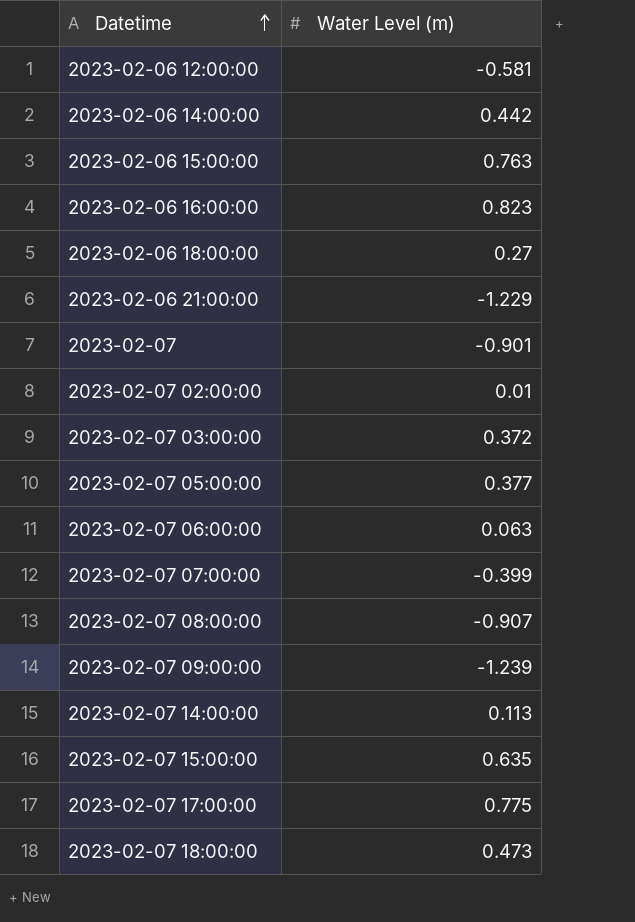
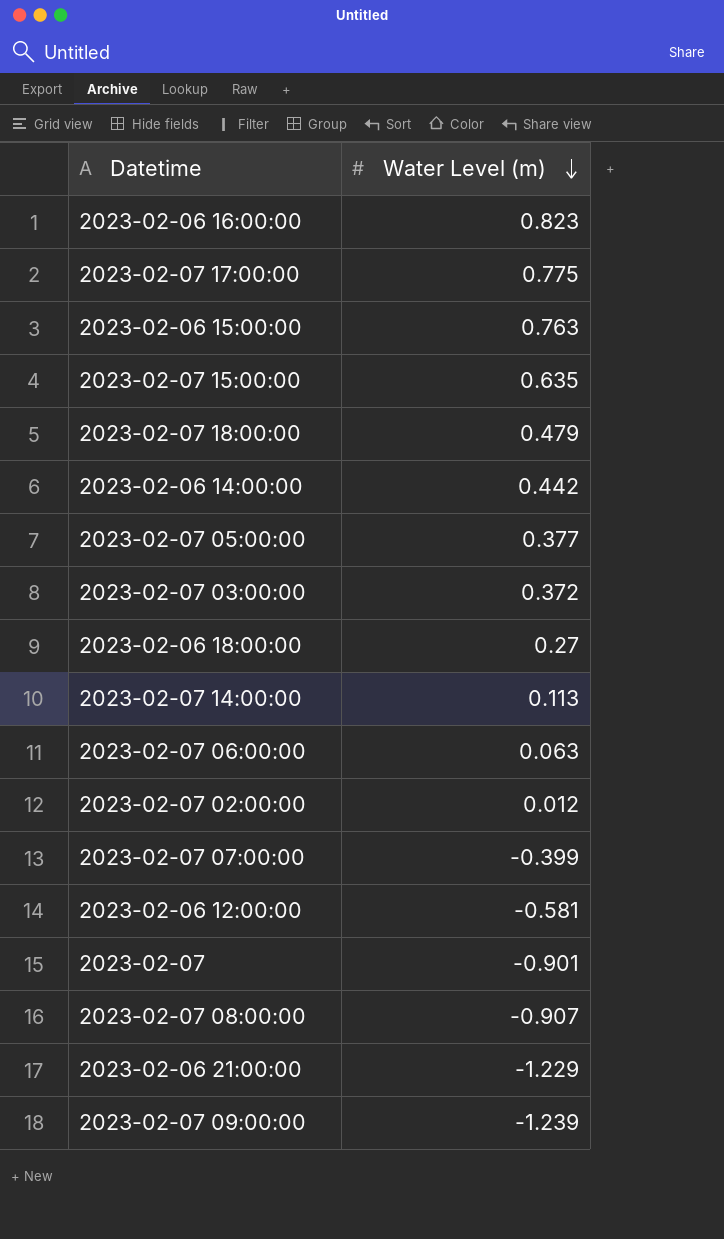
row order: Datetime ascending -> Water Level (m) descending
2023-02-07 18:00:00 | Water Level (m): 0.473 -> 0.479
2023-02-07 02:00:00 | Water Level (m): 0.01 -> 0.012

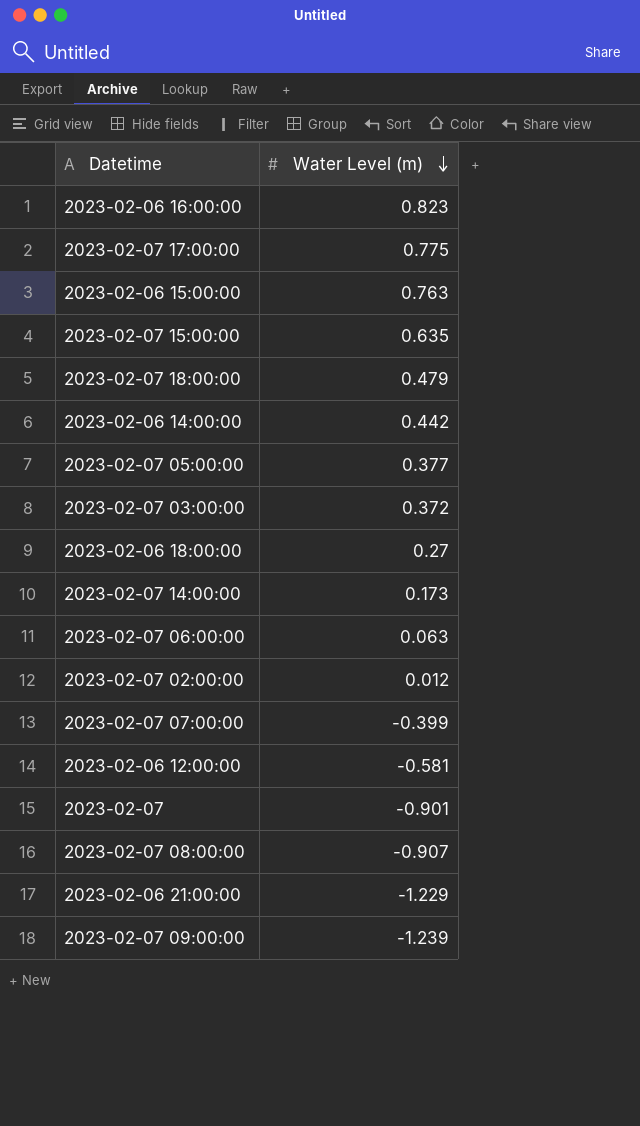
2023-02-07 14:00:00 | Water Level (m): 0.113 -> 0.173

